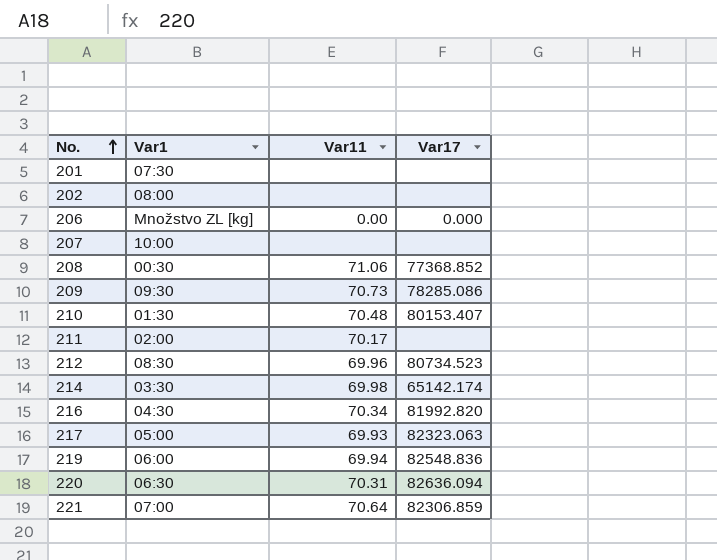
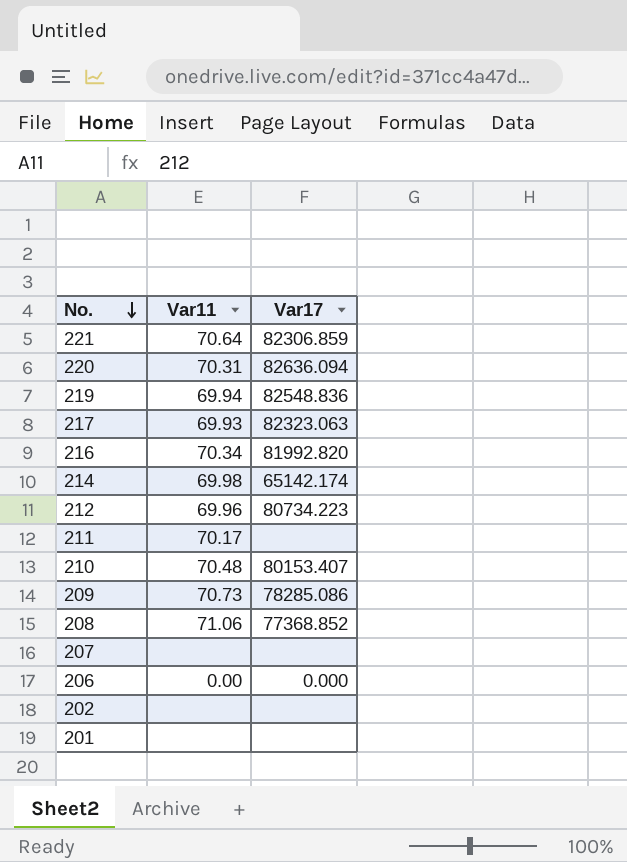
row order: No. ascending -> No. descending
column Var1 | position: 2 -> none
212 | Var17: 80734.523 -> 80734.223

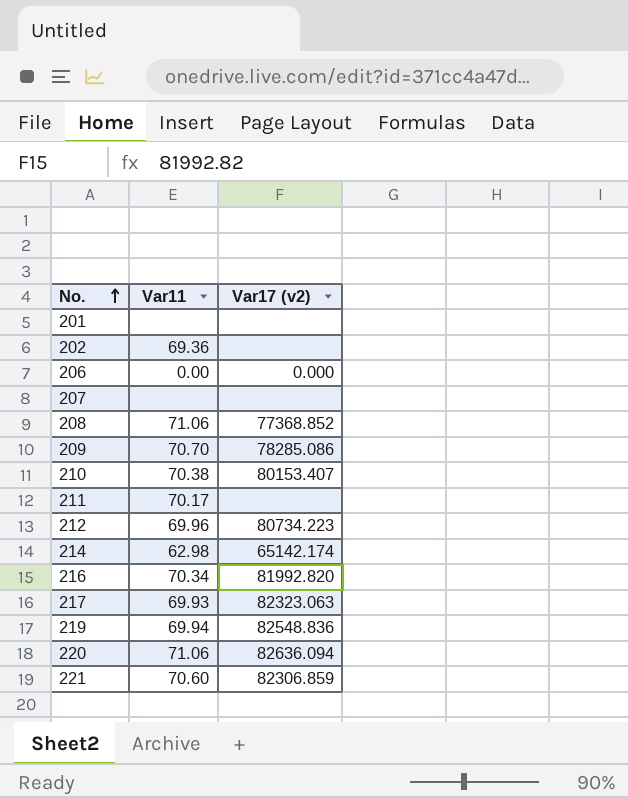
row order: No. descending -> No. ascending
column name: Var17 -> Var17 (v2)
202 | Var11: none -> 69.36
209 | Var11: 70.73 -> 70.70
210 | Var11: 70.48 -> 70.38
214 | Var11: 69.98 -> 62.98
220 | Var11: 70.31 -> 71.06
221 | Var11: 70.64 -> 70.60

